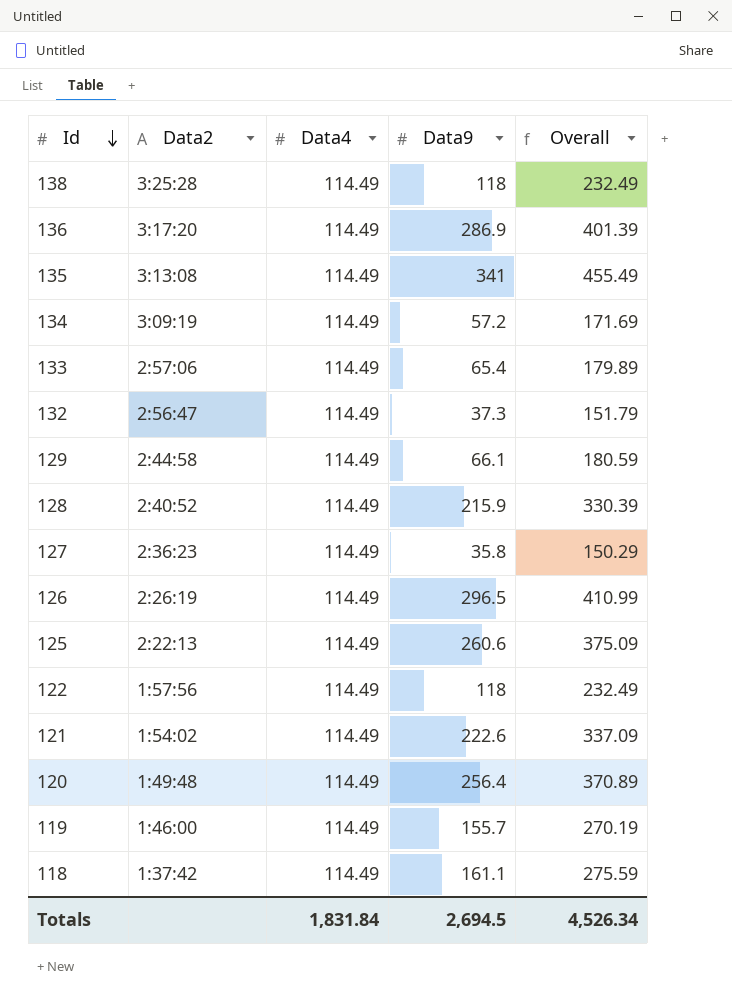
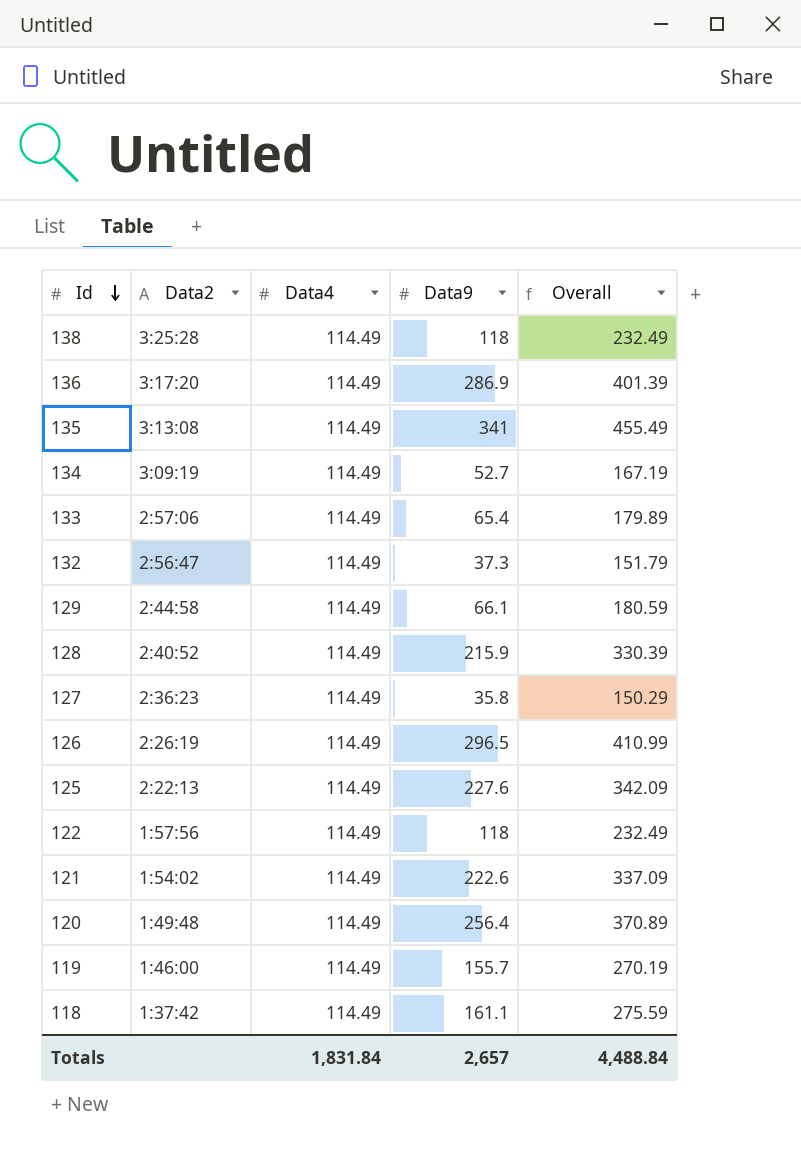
134 | Data9: 57.2 -> 52.7
134 | Overall: 171.69 -> 167.19
125 | Data9: 260.6 -> 227.6
125 | Overall: 375.09 -> 342.09
Totals | Data9: 2,694.5 -> 2,657
Totals | Overall: 4,526.34 -> 4,488.84

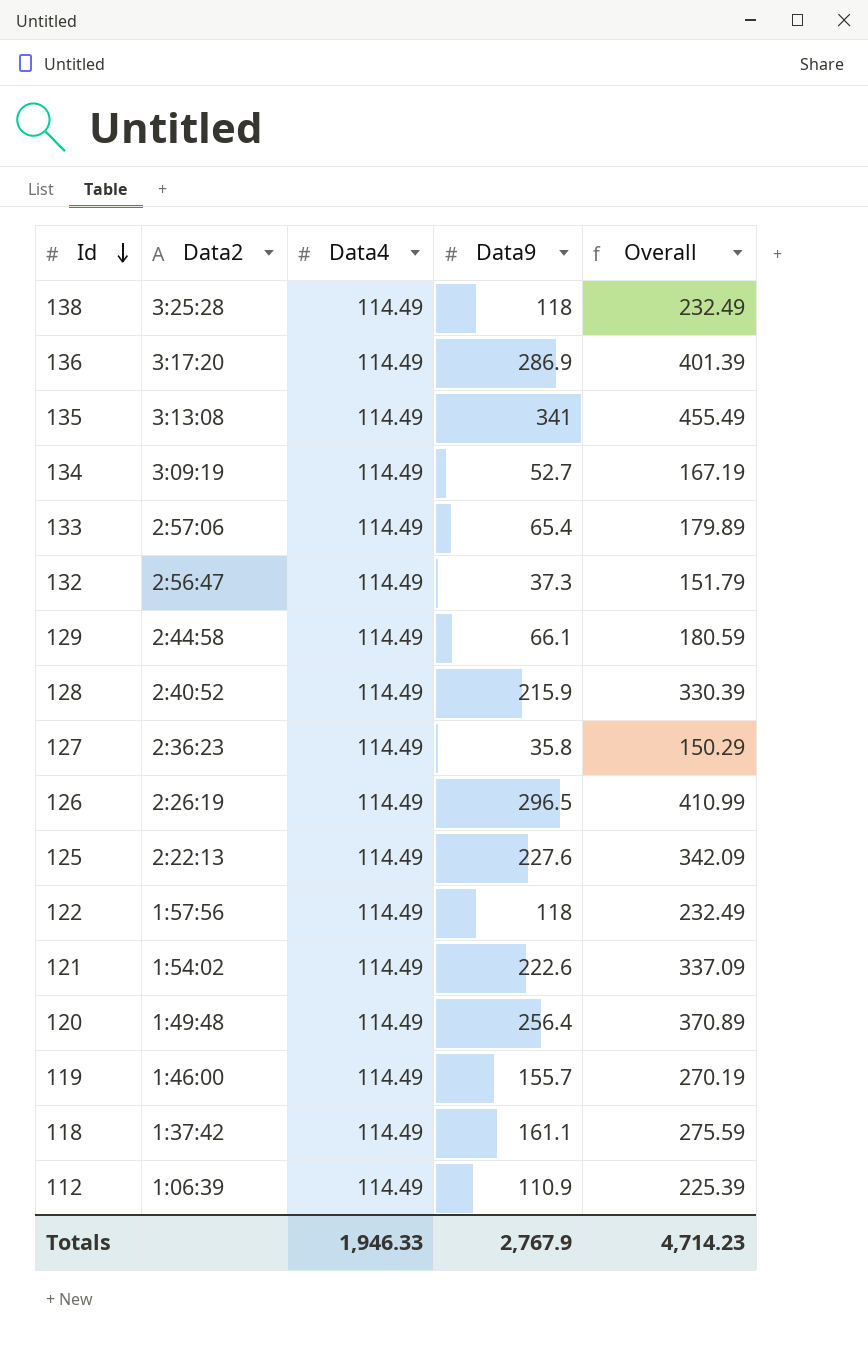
row 112: none -> 1:06:39 | 114.49 | 110.9 | 225.39
Totals | Data4: 1,831.84 -> 1,946.33
Totals | Data9: 2,657 -> 2,767.9
Totals | Overall: 4,488.84 -> 4,714.23

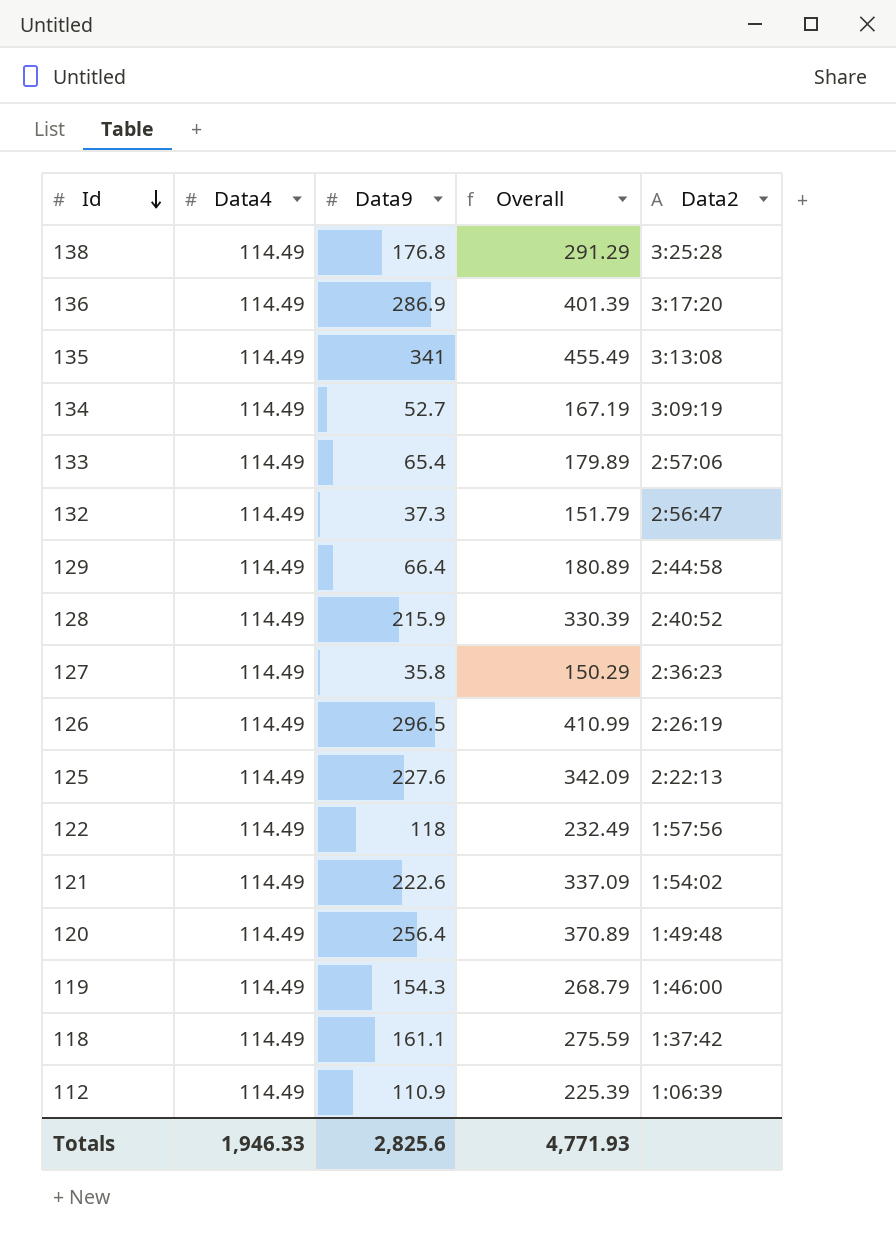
column Data2 | position: 2 -> 5
138 | Data9: 118 -> 176.8
138 | Overall: 232.49 -> 291.29
129 | Data9: 66.1 -> 66.4
129 | Overall: 180.59 -> 180.89
119 | Data9: 155.7 -> 154.3
119 | Overall: 270.19 -> 268.79
Totals | Data9: 2,767.9 -> 2,825.6
Totals | Overall: 4,714.23 -> 4,771.93

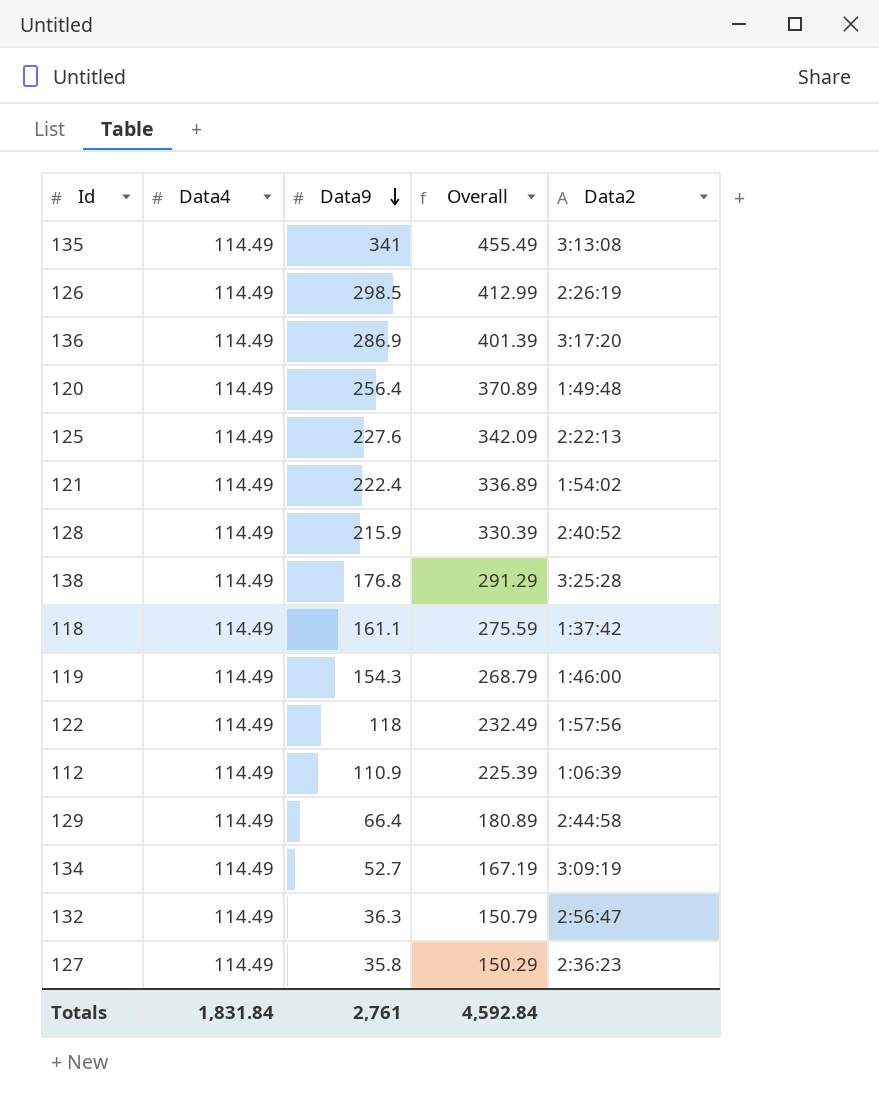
row order: Id descending -> Data9 descending
row 133: 114.49 | 65.4 | 179.89 | 2:57:06 -> none
126 | Data9: 296.5 -> 298.5
126 | Overall: 410.99 -> 412.99
121 | Data9: 222.6 -> 222.4
121 | Overall: 337.09 -> 336.89
132 | Data9: 37.3 -> 36.3
132 | Overall: 151.79 -> 150.79
Totals | Data4: 1,946.33 -> 1,831.84
Totals | Data9: 2,825.6 -> 2,761
Totals | Overall: 4,771.93 -> 4,592.84

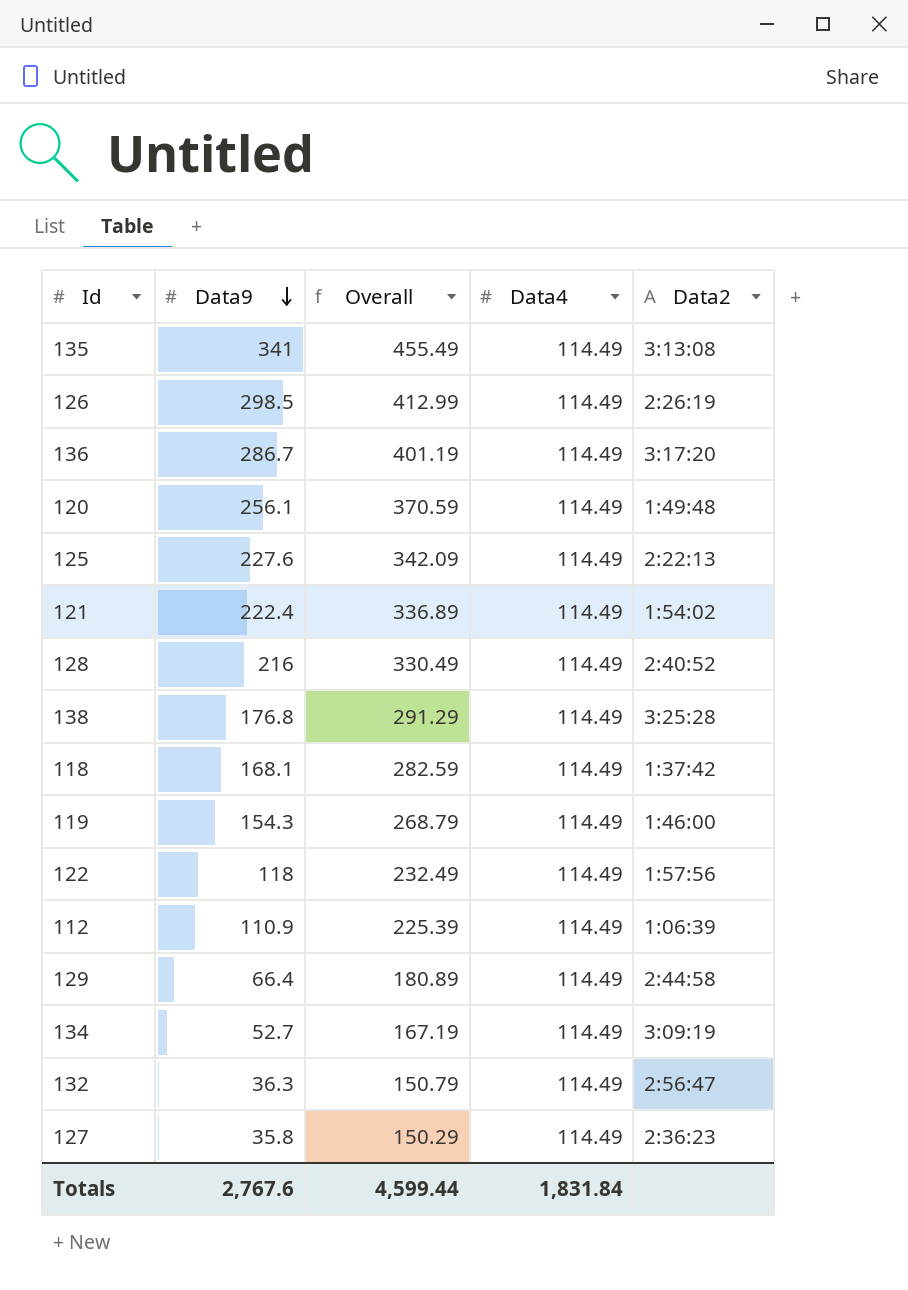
column Data4 | position: 2 -> 4
136 | Data9: 286.9 -> 286.7
136 | Overall: 401.39 -> 401.19
120 | Data9: 256.4 -> 256.1
120 | Overall: 370.89 -> 370.59
128 | Data9: 215.9 -> 216
128 | Overall: 330.39 -> 330.49
118 | Data9: 161.1 -> 168.1
118 | Overall: 275.59 -> 282.59
Totals | Data9: 2,761 -> 2,767.6
Totals | Overall: 4,592.84 -> 4,599.44

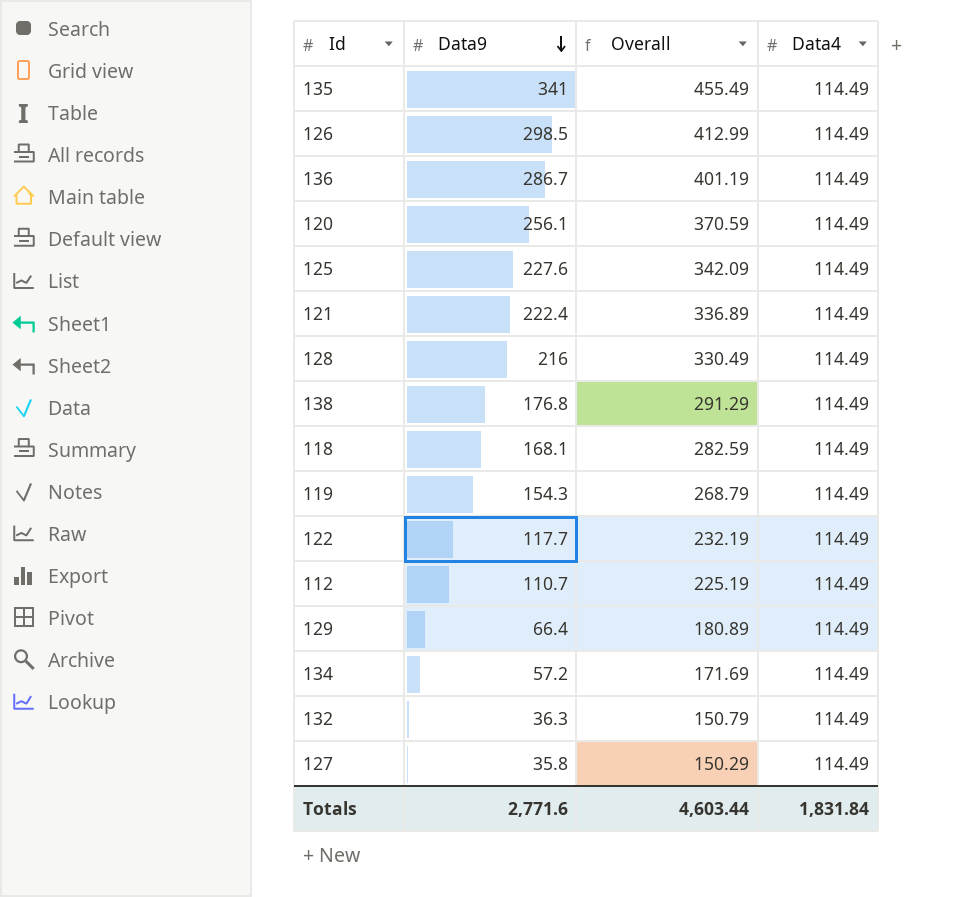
column Data2 | position: 5 -> none
122 | Data9: 118 -> 117.7
122 | Overall: 232.49 -> 232.19
112 | Data9: 110.9 -> 110.7
112 | Overall: 225.39 -> 225.19
134 | Data9: 52.7 -> 57.2
134 | Overall: 167.19 -> 171.69
Totals | Data9: 2,767.6 -> 2,771.6
Totals | Overall: 4,599.44 -> 4,603.44

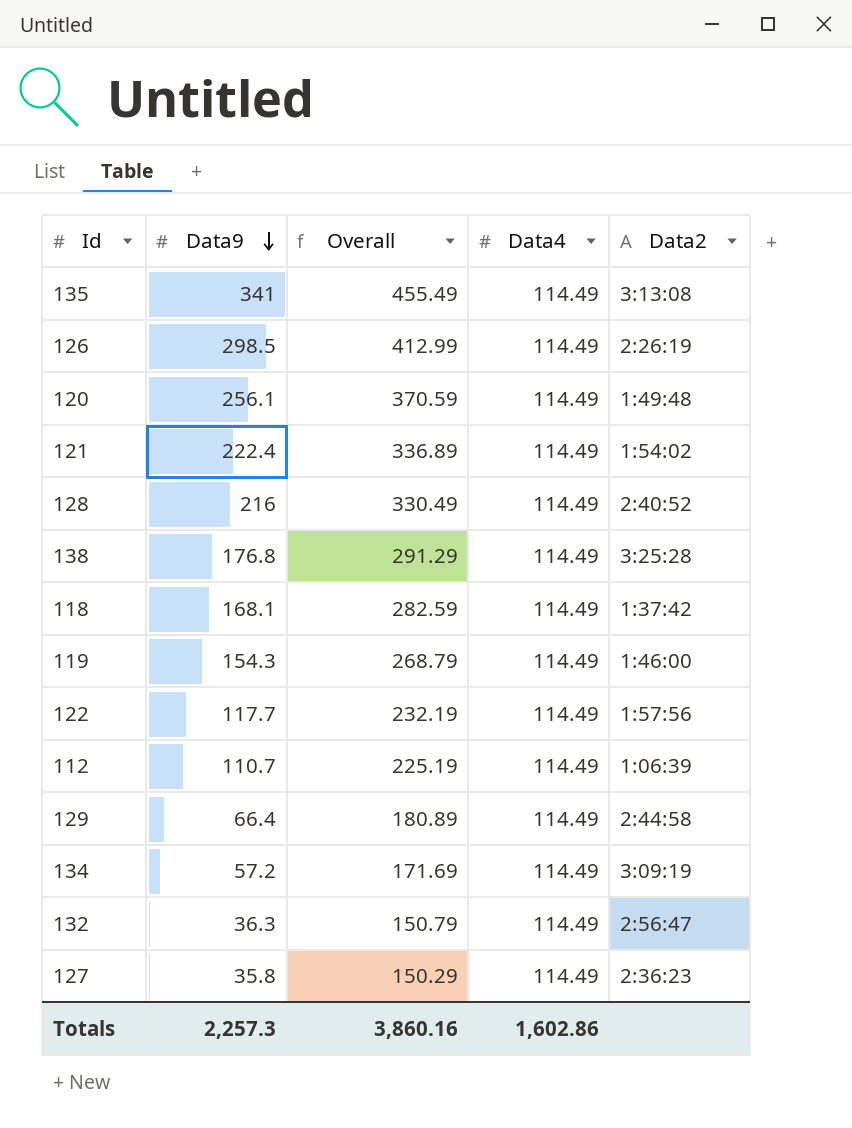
column Data2 | position: none -> 5
row 136: 286.7 | 401.19 | 114.49 -> none
row 125: 227.6 | 342.09 | 114.49 -> none
Totals | Data9: 2,771.6 -> 2,257.3
Totals | Overall: 4,603.44 -> 3,860.16
Totals | Data4: 1,831.84 -> 1,602.86

